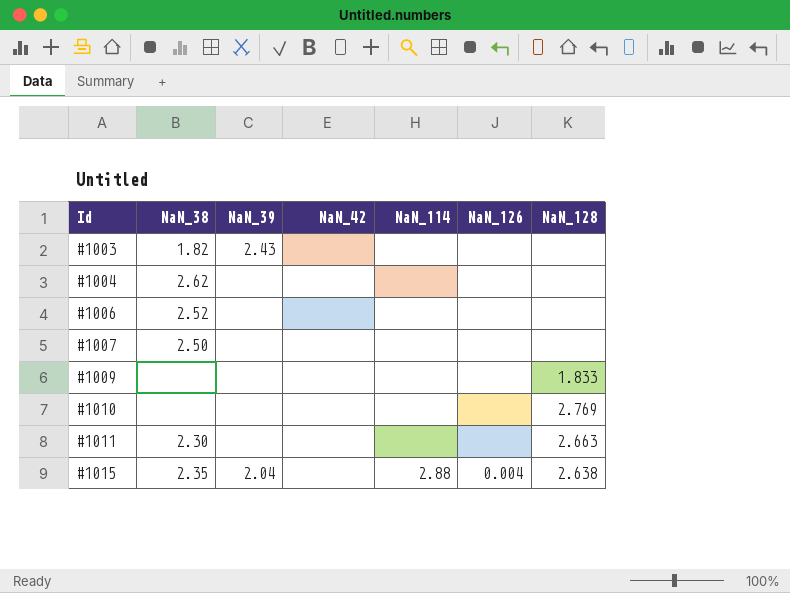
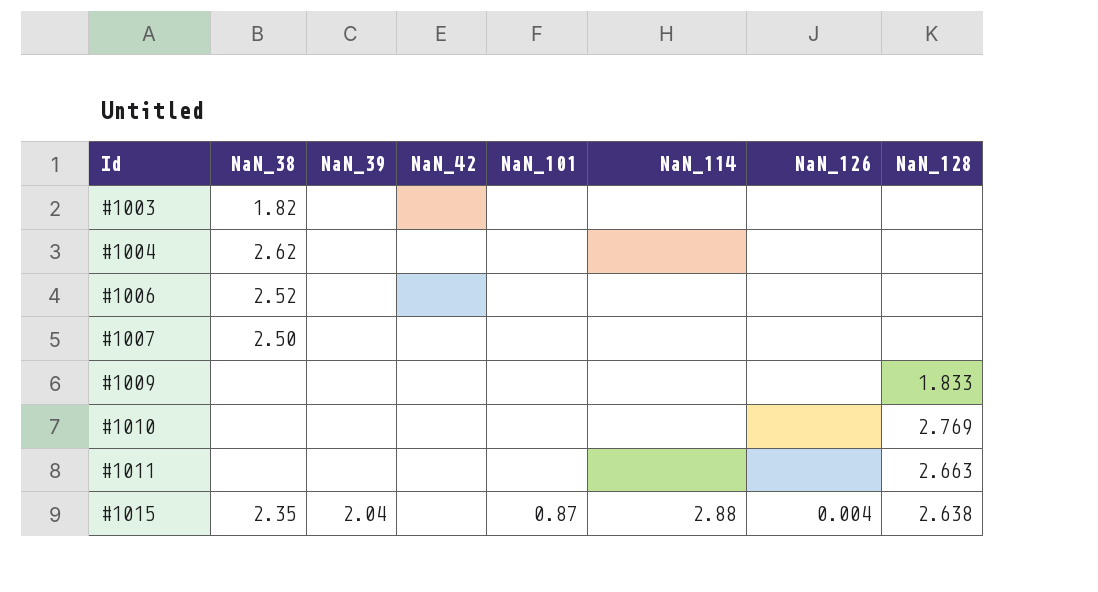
column NaN_101 | position: none -> 5
#1003 | NaN_39: 2.43 -> none
#1011 | NaN_38: 2.30 -> none

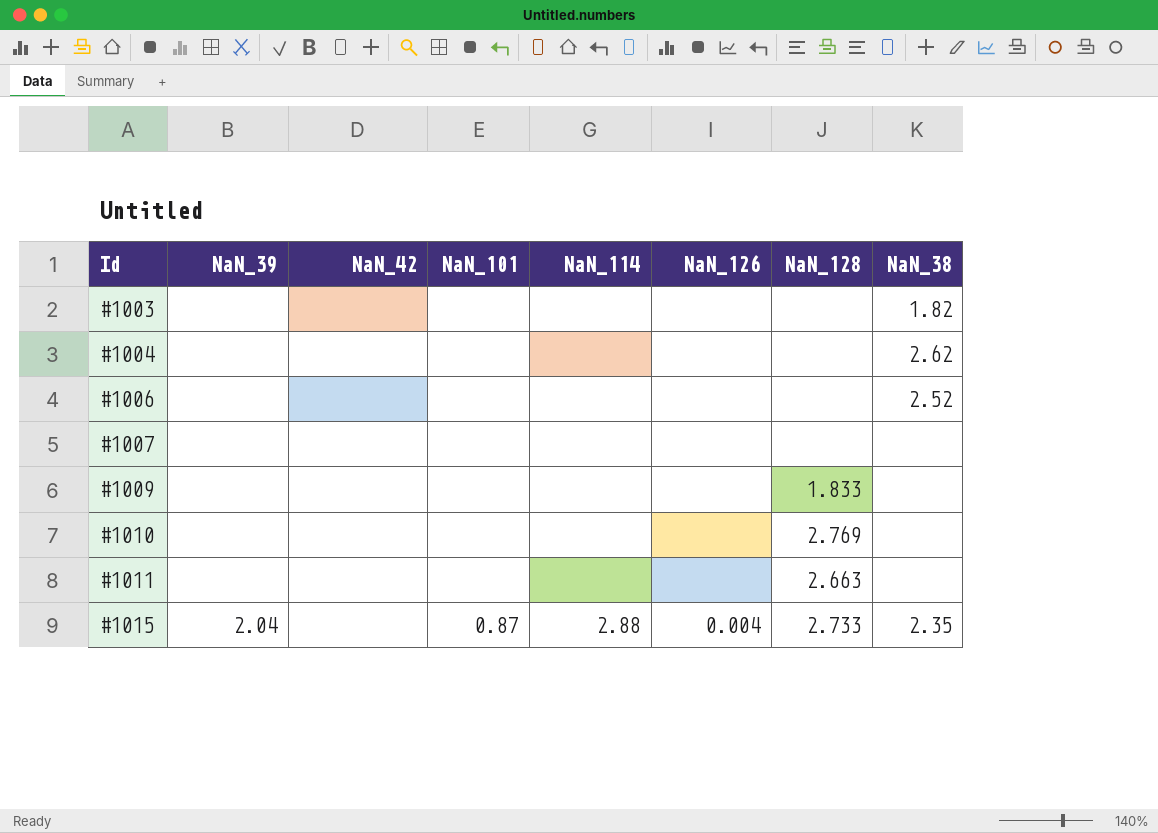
column NaN_38 | position: 2 -> 8
#1007 | NaN_38: 2.50 -> none
#1015 | NaN_128: 2.638 -> 2.733

